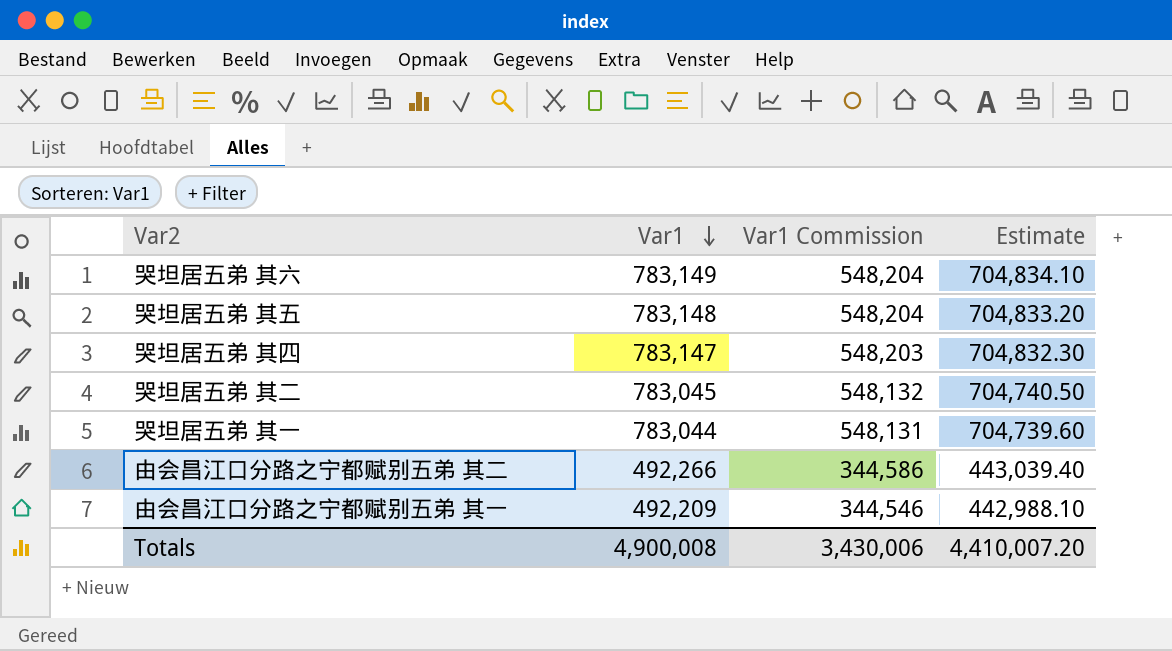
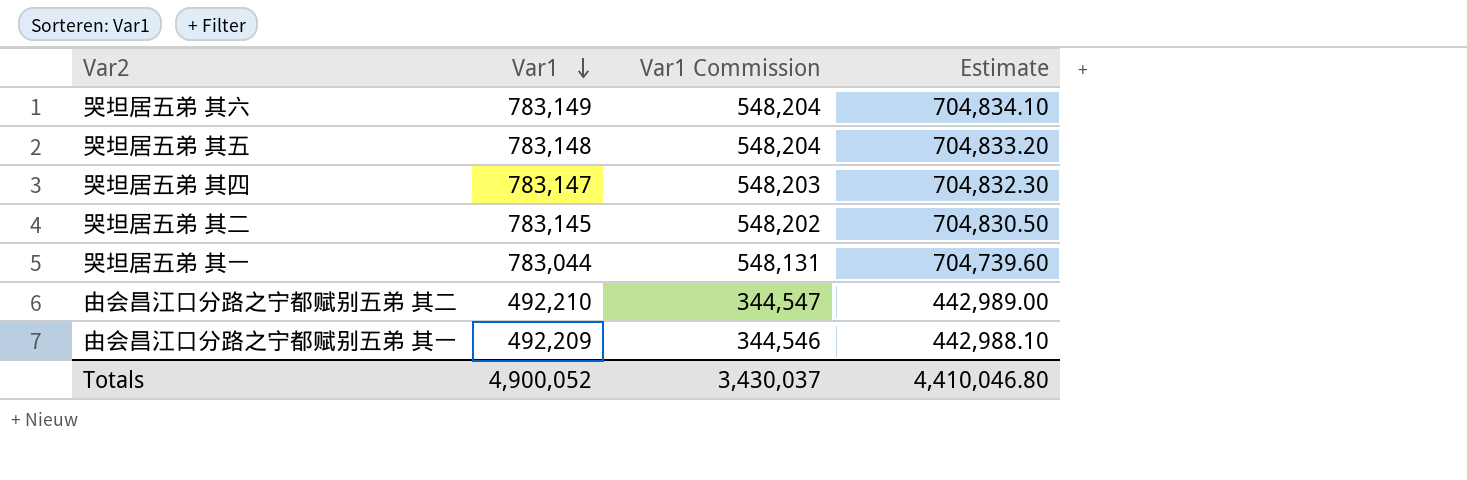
哭坦居五弟 其二 | Var1: 783,045 -> 783,145
哭坦居五弟 其二 | Var1 Commission: 548,132 -> 548,202
哭坦居五弟 其二 | Estimate: 704,740.50 -> 704,830.50
由会昌江口分路之宁都赋别五弟 其二 | Var1: 492,266 -> 492,210
由会昌江口分路之宁都赋别五弟 其二 | Var1 Commission: 344,586 -> 344,547
由会昌江口分路之宁都赋别五弟 其二 | Estimate: 443,039.40 -> 442,989.00
Totals | Var1: 4,900,008 -> 4,900,052
Totals | Var1 Commission: 3,430,006 -> 3,430,037
Totals | Estimate: 4,410,007.20 -> 4,410,046.80

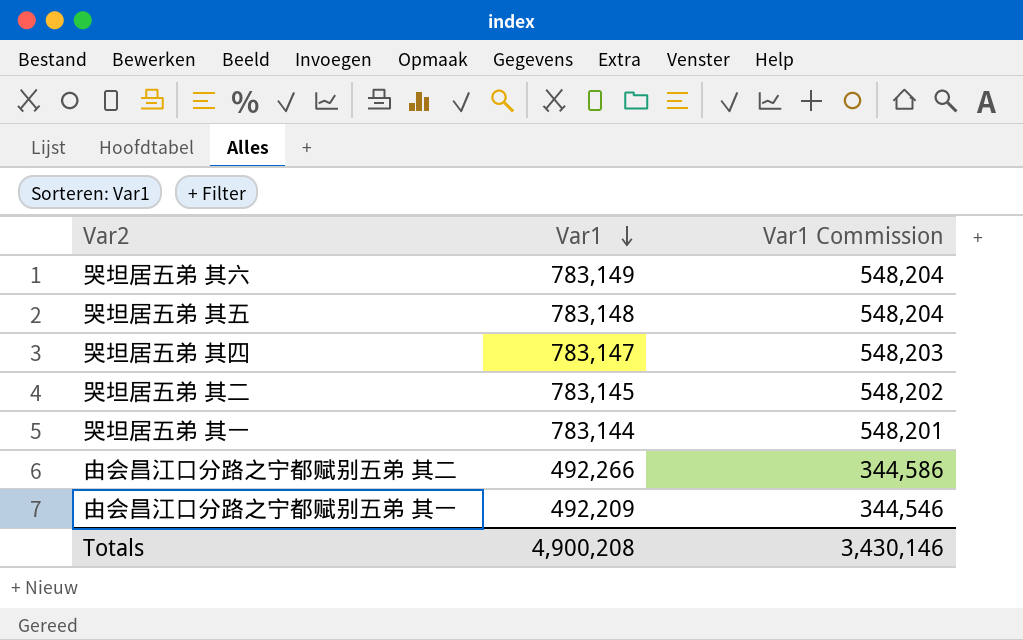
column Estimate | formula: [Var1] * 0.9 -> none
哭坦居五弟 其一 | Var1: 783,044 -> 783,144
哭坦居五弟 其一 | Var1 Commission: 548,131 -> 548,201
由会昌江口分路之宁都赋别五弟 其二 | Var1: 492,210 -> 492,266
由会昌江口分路之宁都赋别五弟 其二 | Var1 Commission: 344,547 -> 344,586
Totals | Var1: 4,900,052 -> 4,900,208
Totals | Var1 Commission: 3,430,037 -> 3,430,146

